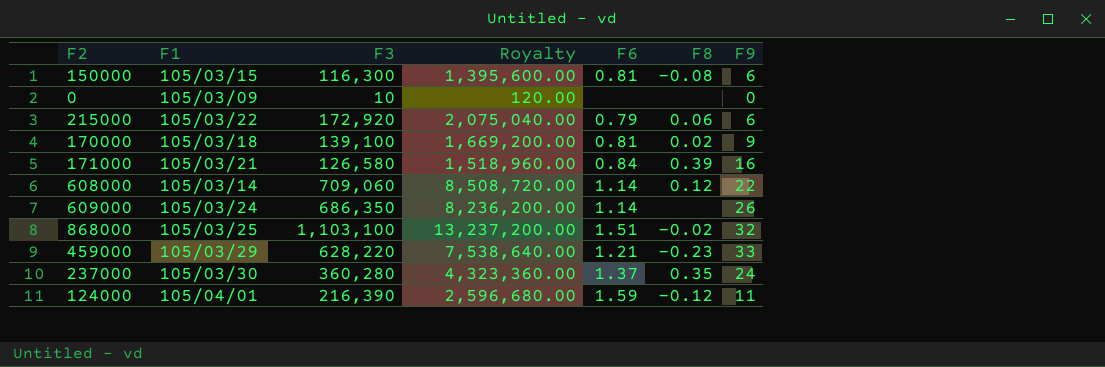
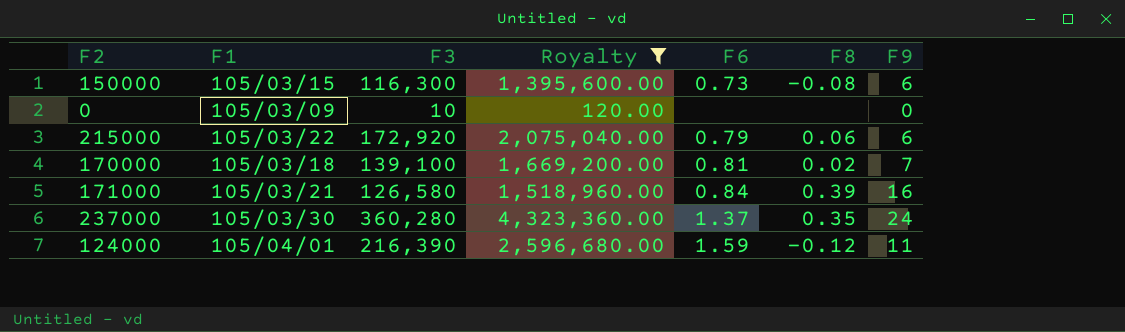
filter: none -> Royalty <= 4,323,360.00
150000 | F6: 0.81 -> 0.73
170000 | F9: 9 -> 7

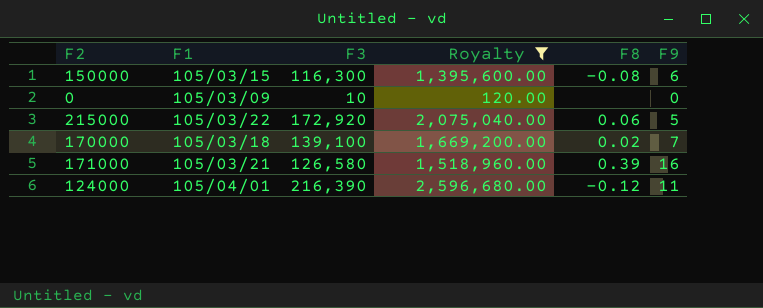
column F6 | position: 5 -> none
row 237000: 105/03/30 | 360,280 | 4,323,360.00 | 1.37 | 0.35 | 24 -> none
215000 | F9: 6 -> 5

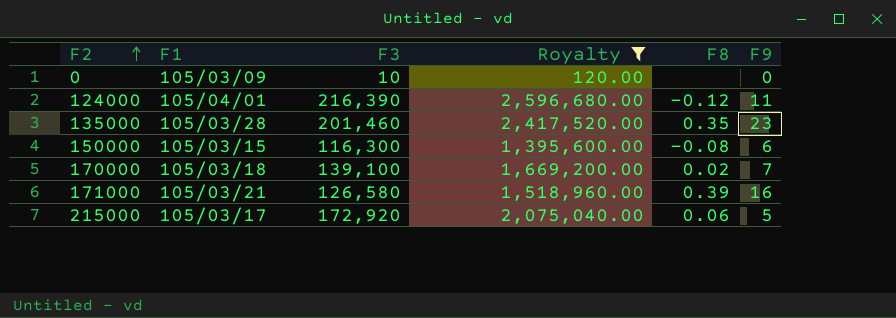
row order: none -> F2 ascending
row 135000: none -> 105/03/28 | 201,460 | 2,417,520.00 | 0.35 | 23
215000 | F1: 105/03/22 -> 105/03/17

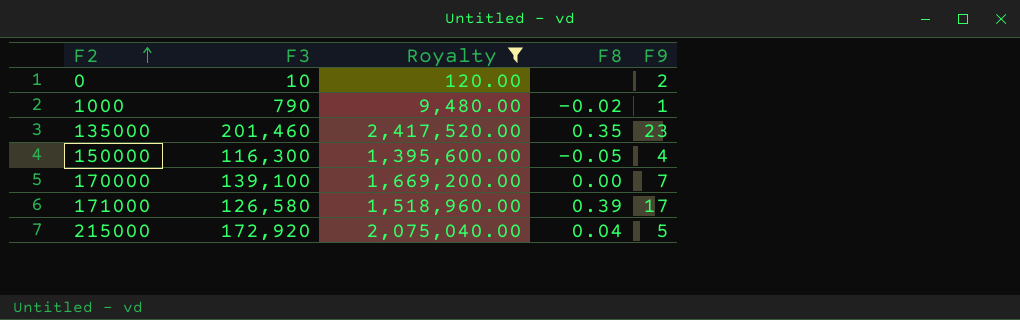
column F1 | position: 2 -> none
row 124000: 105/04/01 | 216,390 | 2,596,680.00 | -0.12 | 11 -> none
0 | F9: 0 -> 2
row 1000: none -> 790 | 9,480.00 | -0.02 | 1
150000 | F8: -0.08 -> -0.05
150000 | F9: 6 -> 4
170000 | F8: 0.02 -> 0.00
171000 | F9: 16 -> 17
215000 | F8: 0.06 -> 0.04

